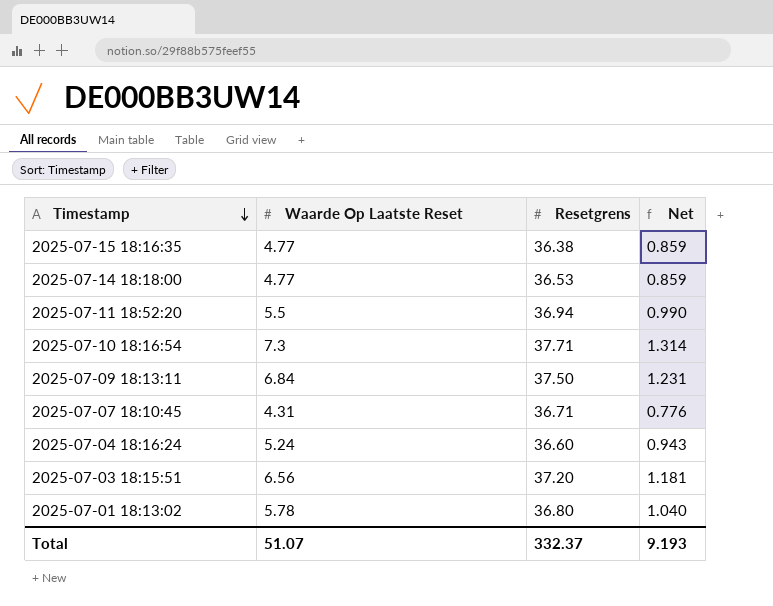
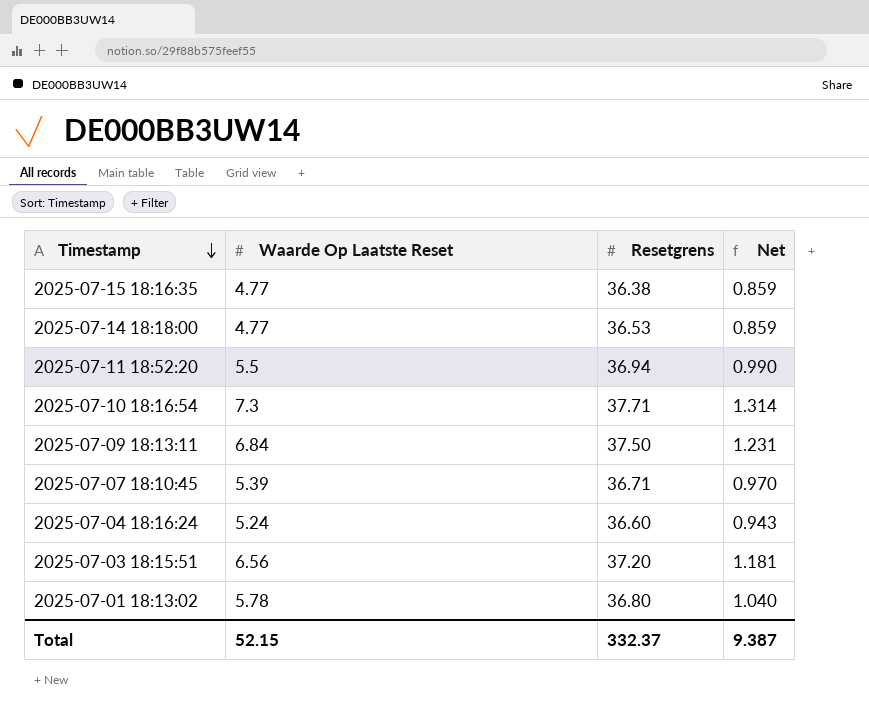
2025-07-07 18:10:45 | Waarde Op Laatste Reset: 4.31 -> 5.39
2025-07-07 18:10:45 | Net: 0.776 -> 0.970
Total | Waarde Op Laatste Reset: 51.07 -> 52.15
Total | Net: 9.193 -> 9.387

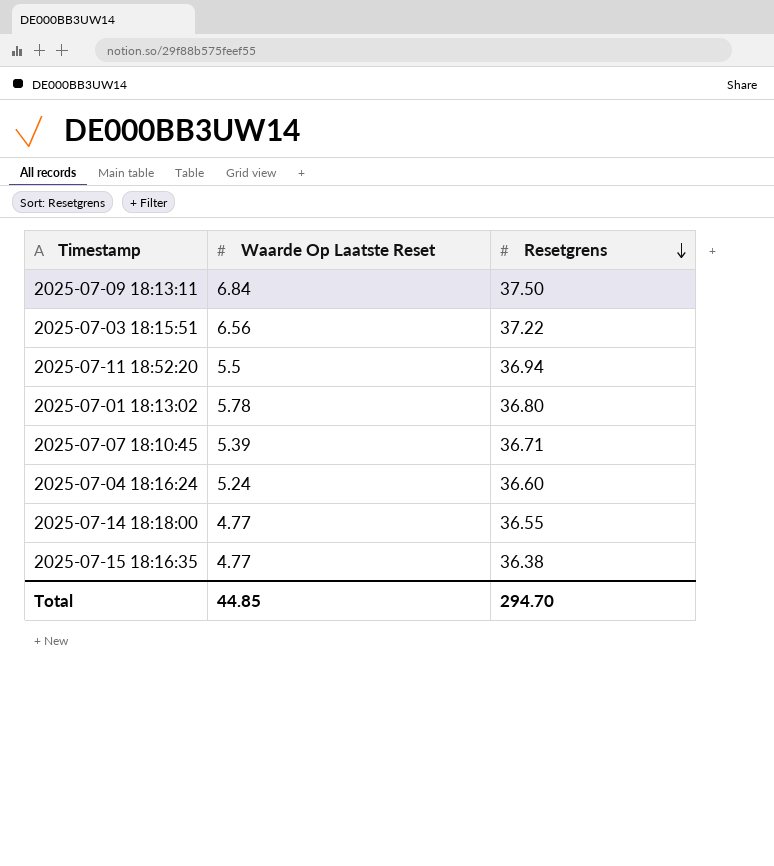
row order: Timestamp descending -> Resetgrens descending
column Net | formula: [Waarde Op Laatste Reset] * 0.18 -> none
row 2025-07-10 18:16:54: 7.3 | 37.71 | 1.314 -> none
2025-07-03 18:15:51 | Resetgrens: 37.20 -> 37.22
2025-07-14 18:18:00 | Resetgrens: 36.53 -> 36.55
Total | Waarde Op Laatste Reset: 52.15 -> 44.85
Total | Resetgrens: 332.37 -> 294.70

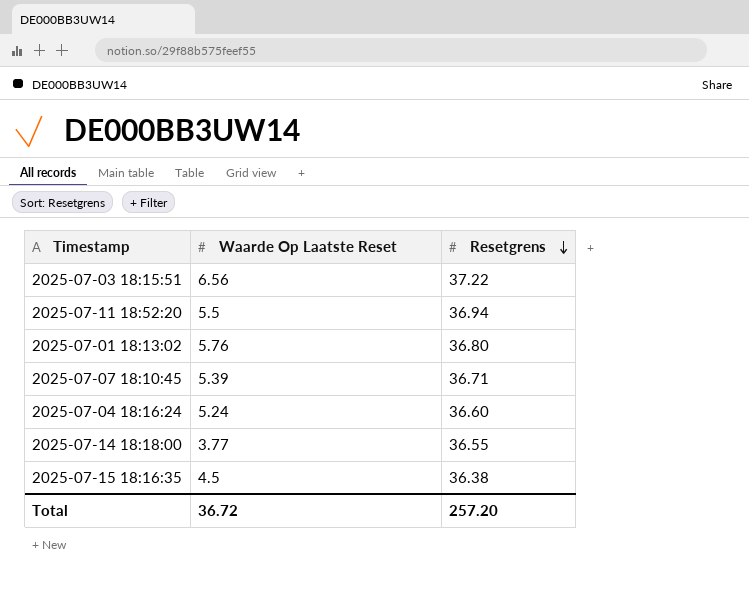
row 2025-07-09 18:13:11: 6.84 | 37.50 -> none
2025-07-01 18:13:02 | Waarde Op Laatste Reset: 5.78 -> 5.76
2025-07-14 18:18:00 | Waarde Op Laatste Reset: 4.77 -> 3.77
2025-07-15 18:16:35 | Waarde Op Laatste Reset: 4.77 -> 4.5
Total | Waarde Op Laatste Reset: 44.85 -> 36.72
Total | Resetgrens: 294.70 -> 257.20

